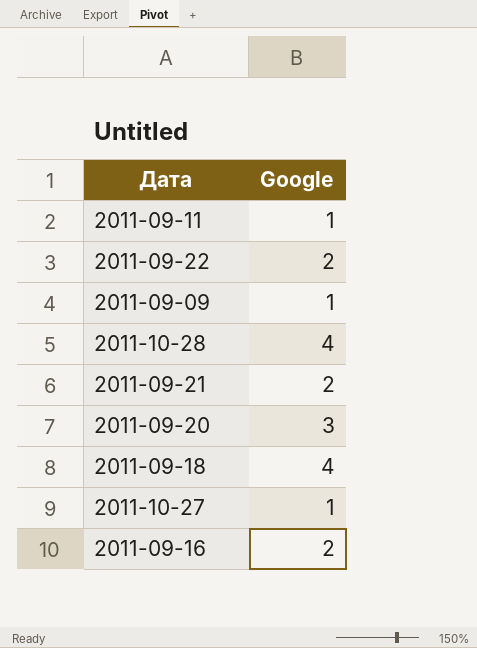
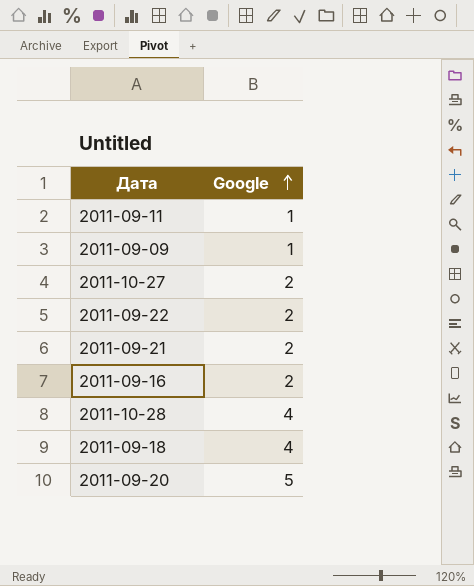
row order: none -> Google ascending
2011-10-27 | Google: 1 -> 2
2011-09-20 | Google: 3 -> 5

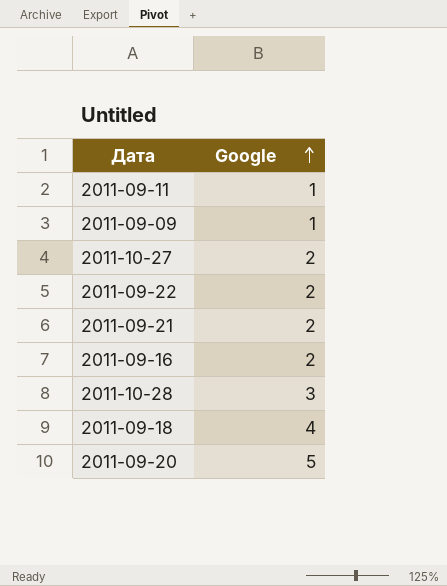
2011-10-28 | Google: 4 -> 3

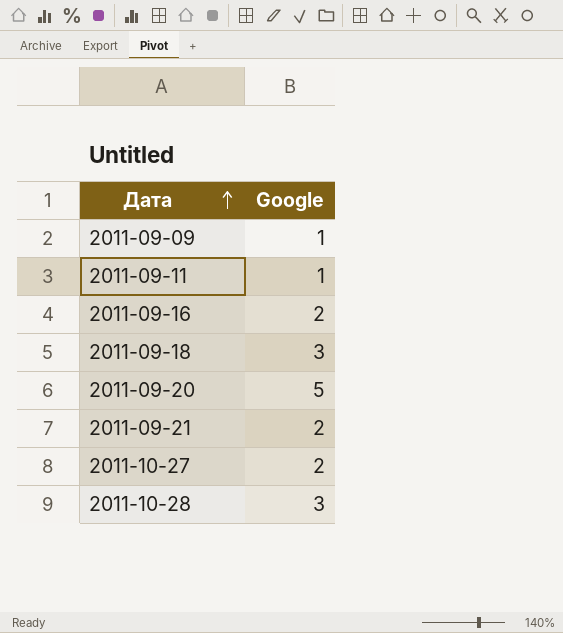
row order: Google ascending -> Дата ascending
row 2011-09-22: 2 -> none
2011-09-18 | Google: 4 -> 3

